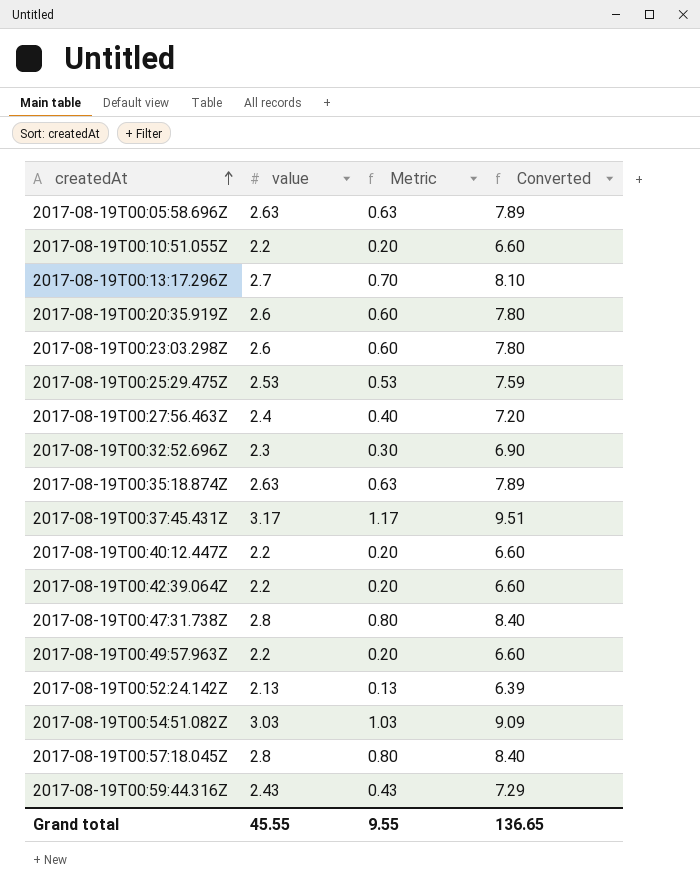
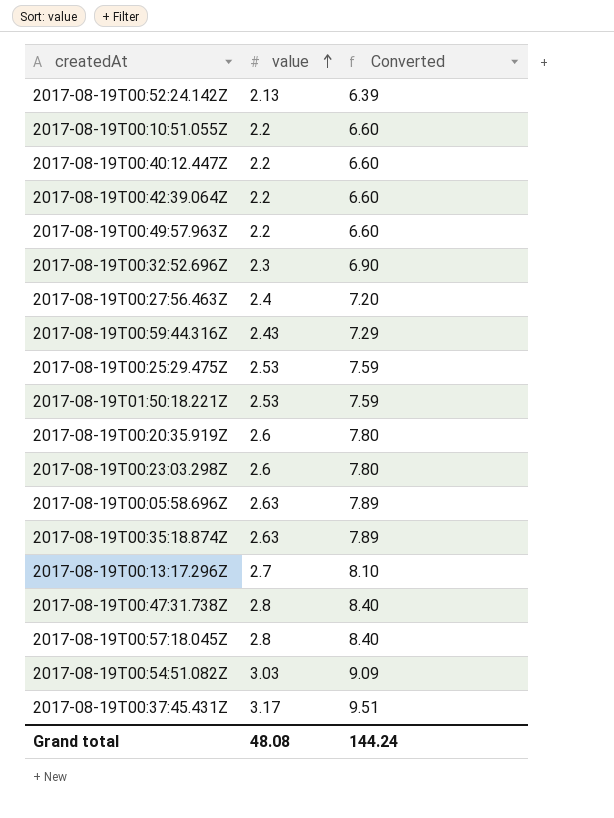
row order: createdAt ascending -> value ascending
column Metric | formula: [value] - 2 -> none
row 2017-08-19T01:50:18.221Z: none -> 2.53 | 7.59
Grand total | value: 45.55 -> 48.08
Grand total | Converted: 136.65 -> 144.24

